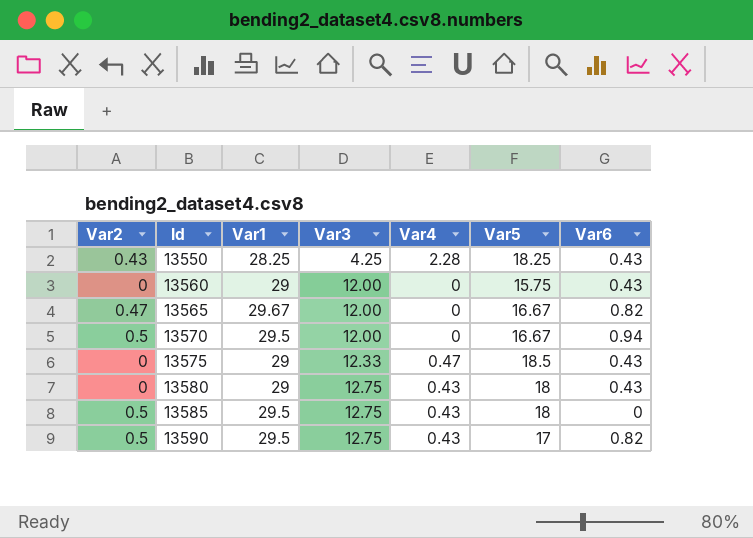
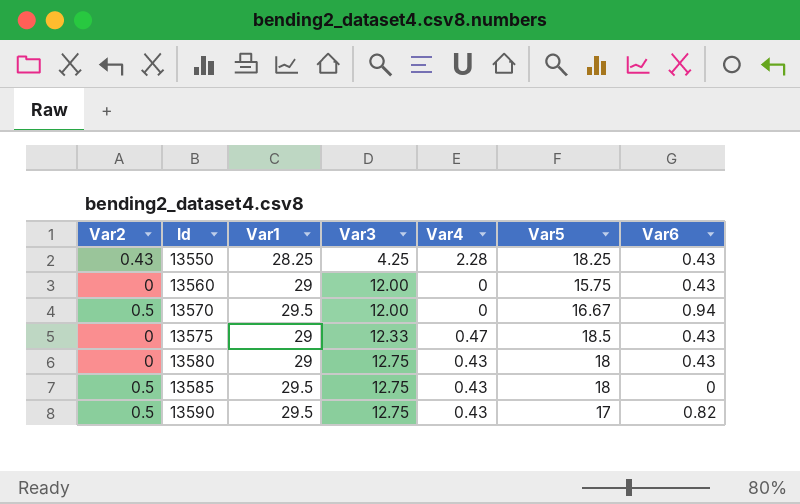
row 13565: 0.47 | 29.67 | 12.00 | 0 | 16.67 | 0.82 -> none

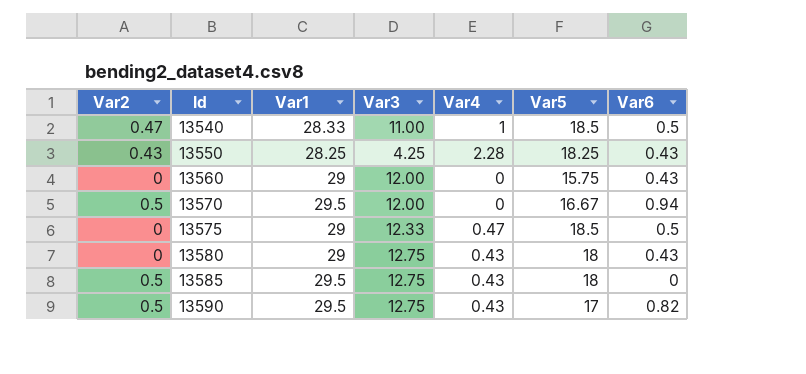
row 13540: none -> 0.47 | 28.33 | 11.00 | 1 | 18.5 | 0.5
13575 | Var6: 0.43 -> 0.5

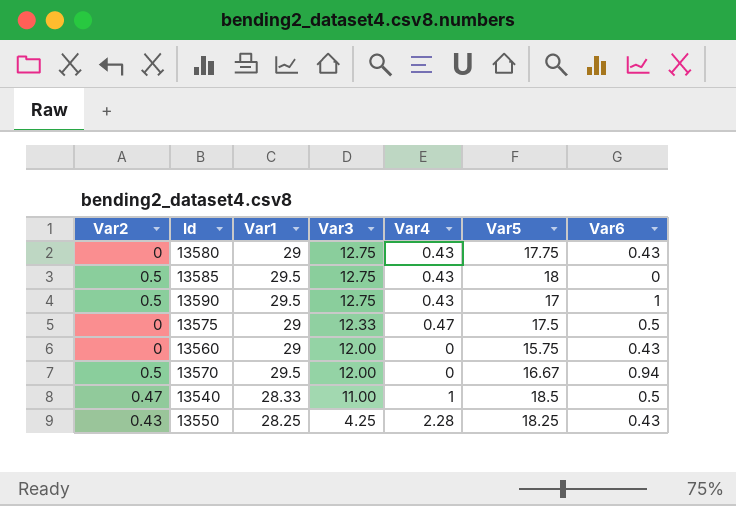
row order: Id ascending -> Var3 descending
13580 | Var5: 18 -> 17.75
13590 | Var6: 0.82 -> 1
13575 | Var5: 18.5 -> 17.5

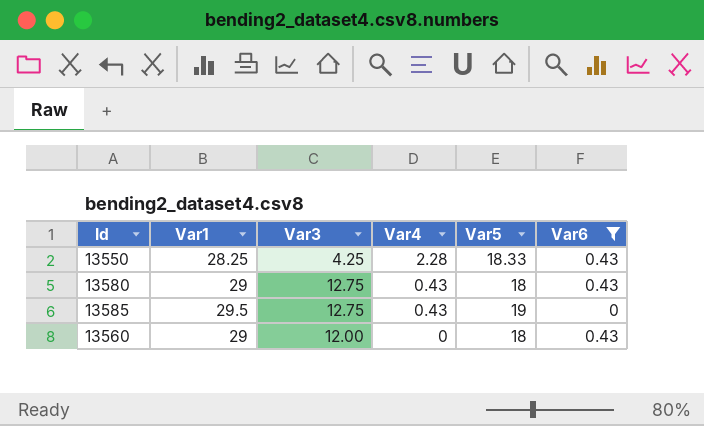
filter: none -> Var6 <= 0.43
row order: Var3 descending -> Var4 descending
column Var2 | position: 1 -> none
13550 | Var5: 18.25 -> 18.33
13580 | Var5: 17.75 -> 18
13585 | Var5: 18 -> 19
13560 | Var5: 15.75 -> 18

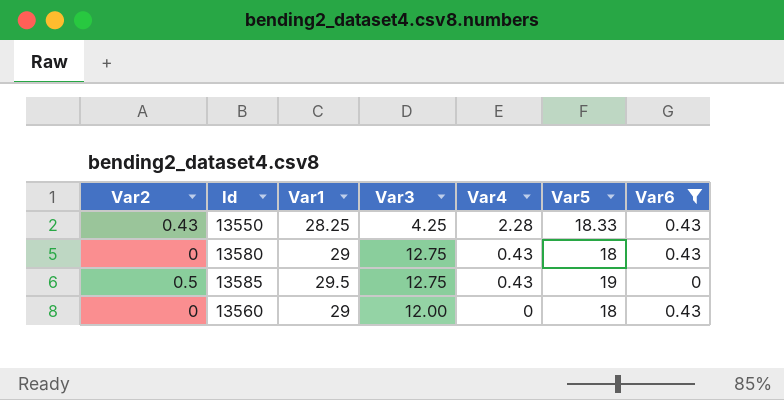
column Var2 | position: none -> 1

